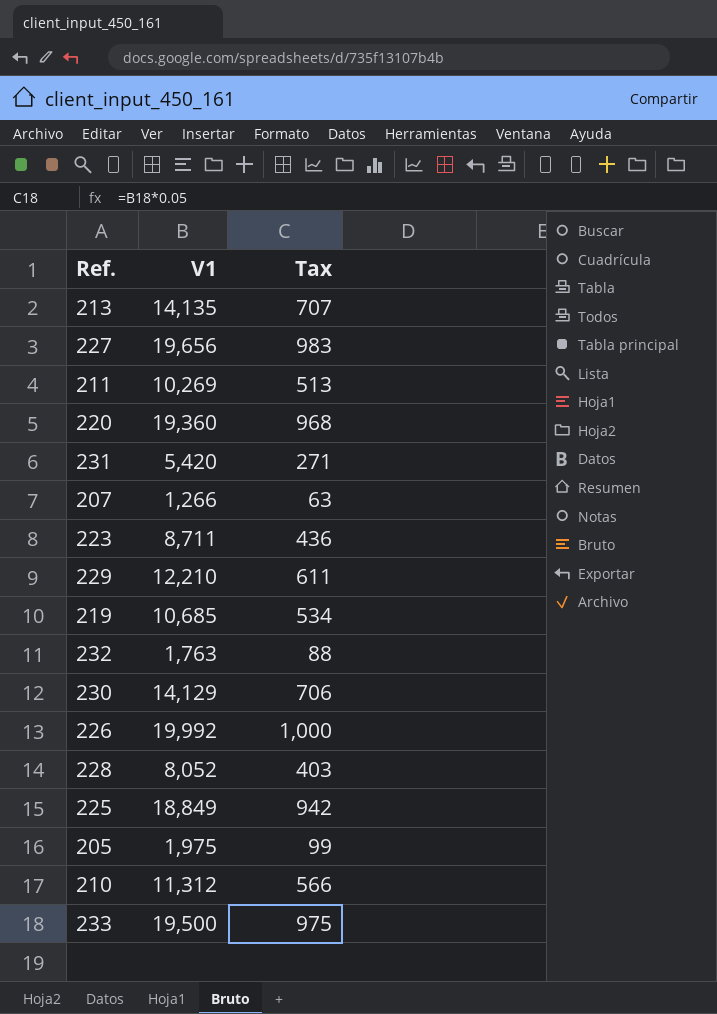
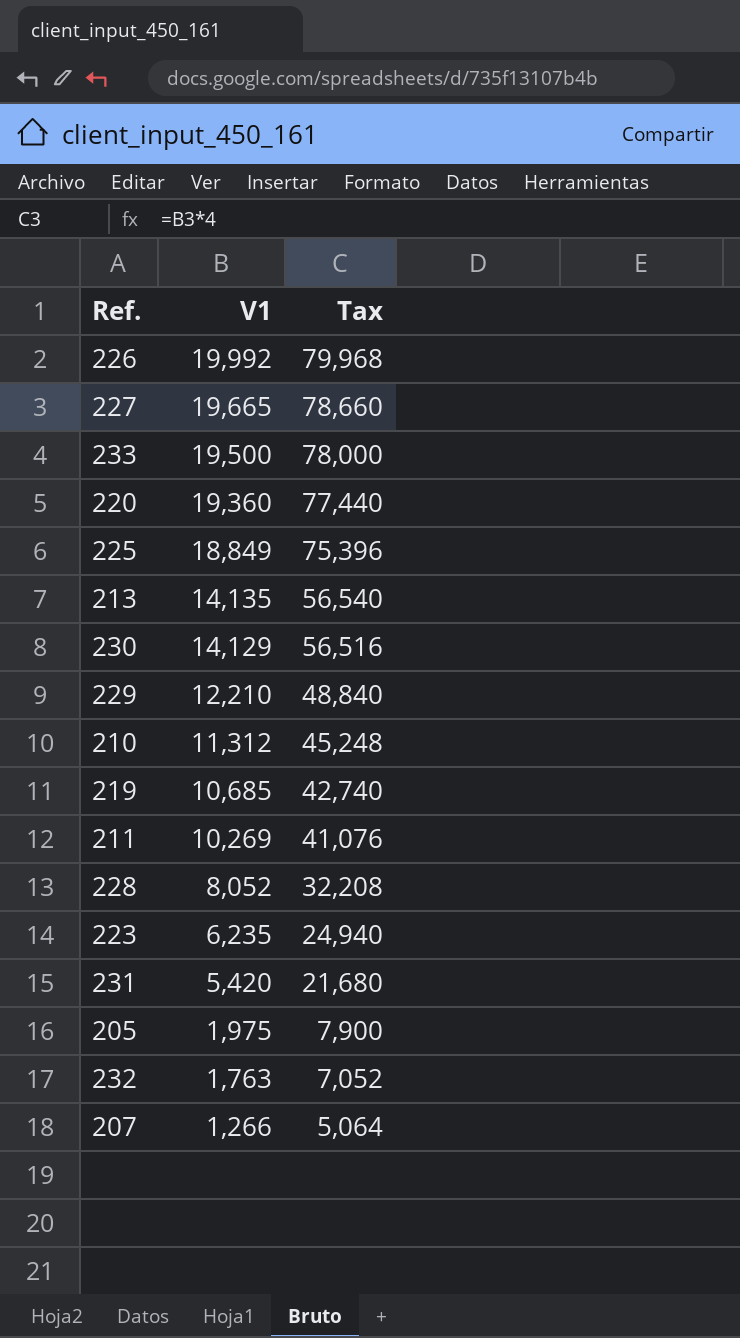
row order: none -> V1 descending
column Tax | formula: [V1] * 0.05 -> [V1] * 4
227 | V1: 19,656 -> 19,665
223 | V1: 8,711 -> 6,235

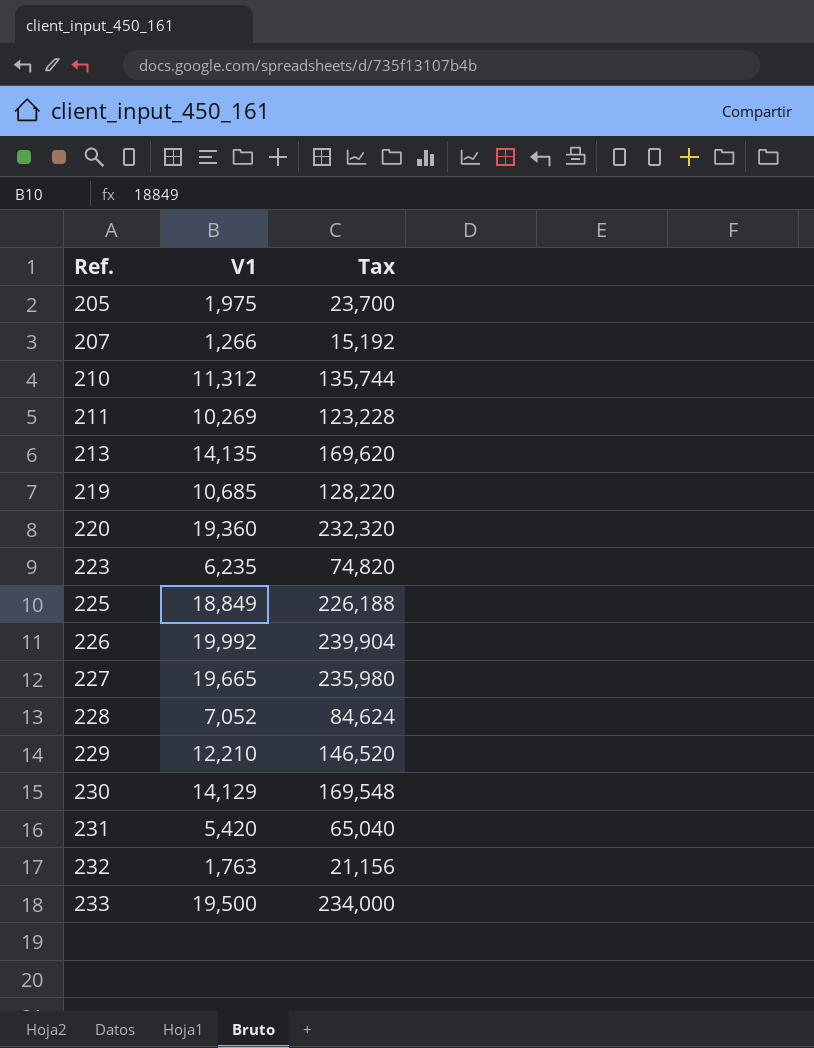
row order: V1 descending -> Ref. ascending
column Tax | formula: [V1] * 4 -> [V1] * 12
228 | V1: 8,052 -> 7,052

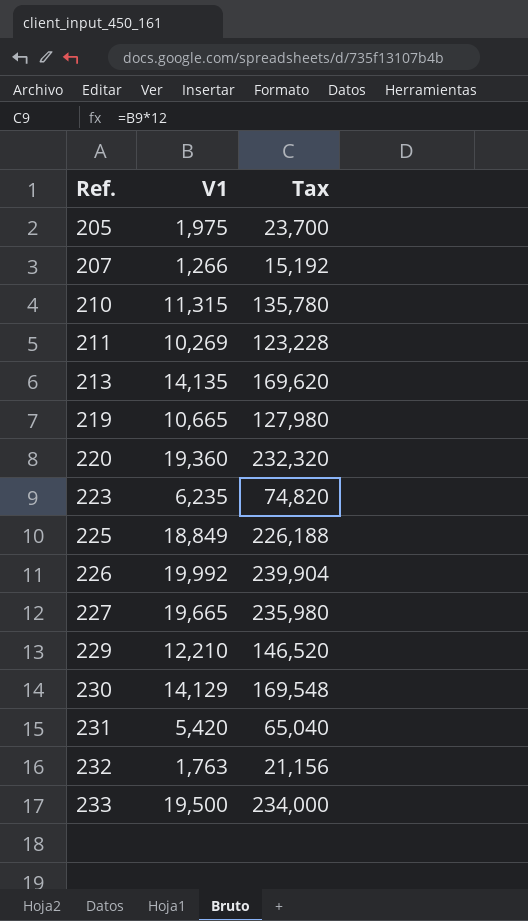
row 228: 7,052 | 84,624 -> none
210 | V1: 11,312 -> 11,315
210 | Tax: 135,744 -> 135,780
219 | V1: 10,685 -> 10,665
219 | Tax: 128,220 -> 127,980

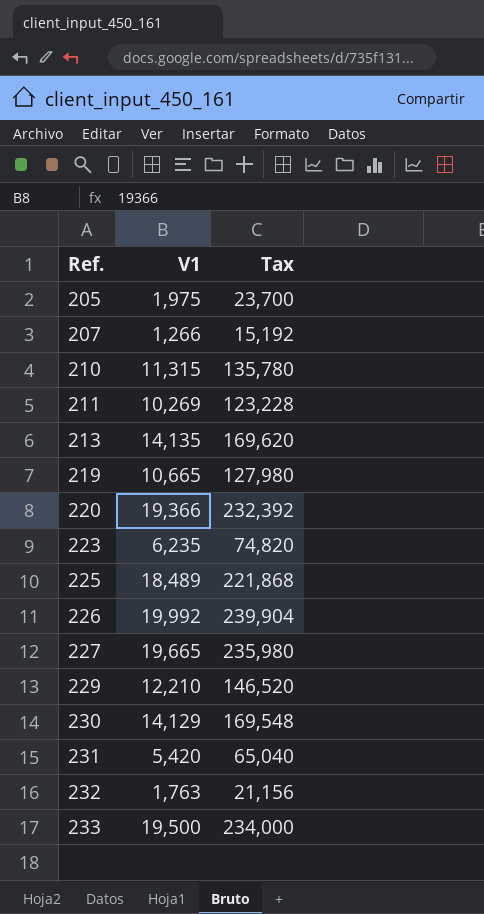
220 | V1: 19,360 -> 19,366
220 | Tax: 232,320 -> 232,392
225 | V1: 18,849 -> 18,489
225 | Tax: 226,188 -> 221,868

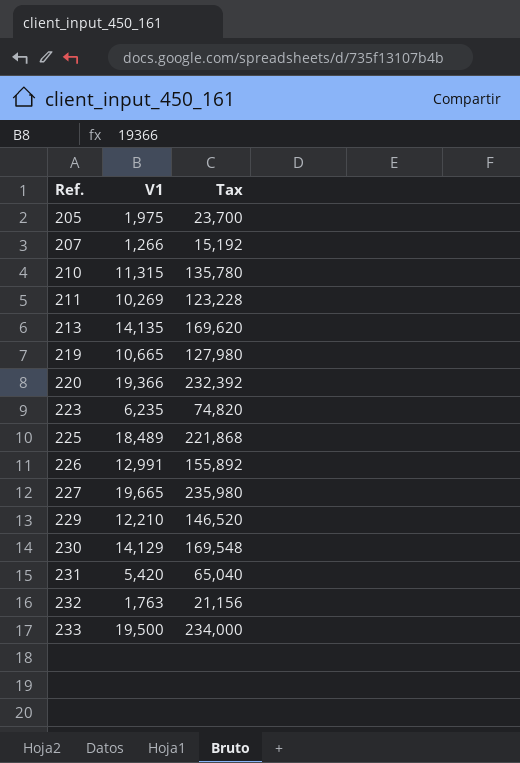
226 | V1: 19,992 -> 12,991
226 | Tax: 239,904 -> 155,892

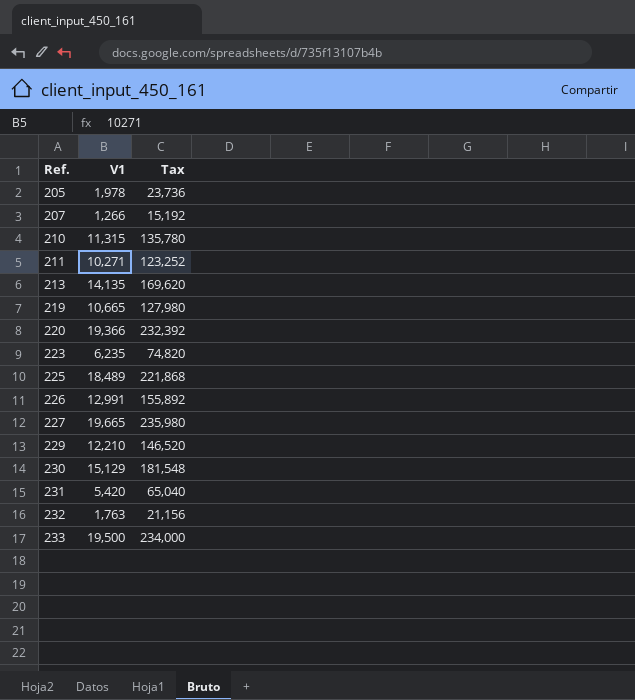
205 | V1: 1,975 -> 1,978
205 | Tax: 23,700 -> 23,736
211 | V1: 10,269 -> 10,271
211 | Tax: 123,228 -> 123,252
230 | V1: 14,129 -> 15,129
230 | Tax: 169,548 -> 181,548

